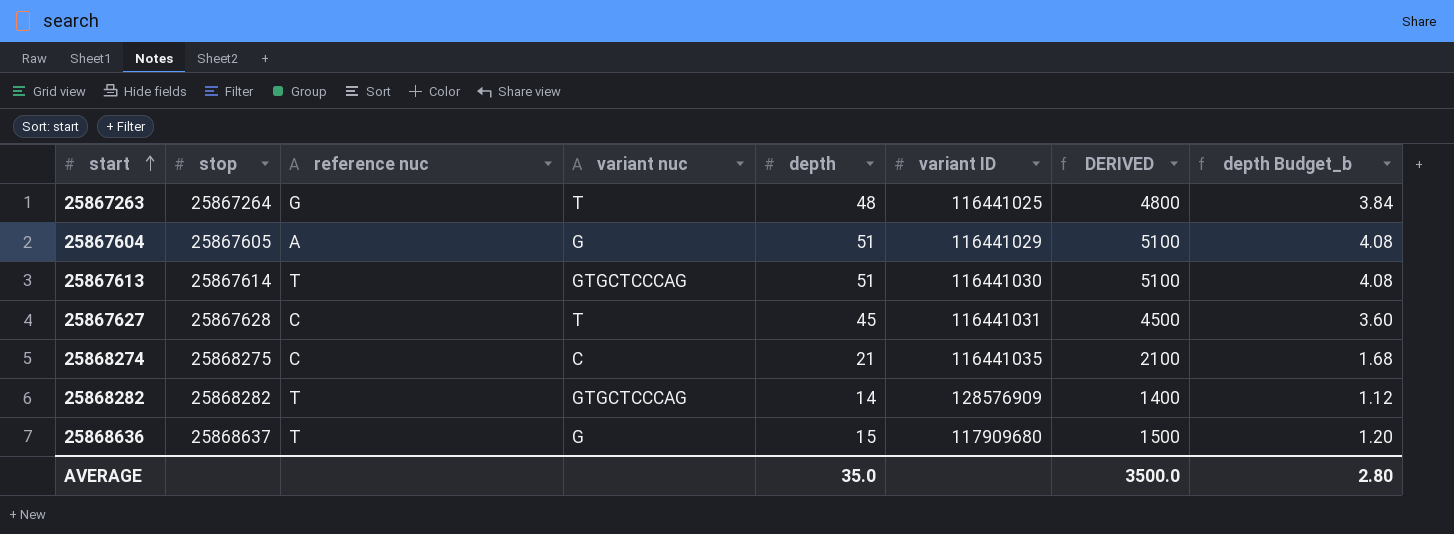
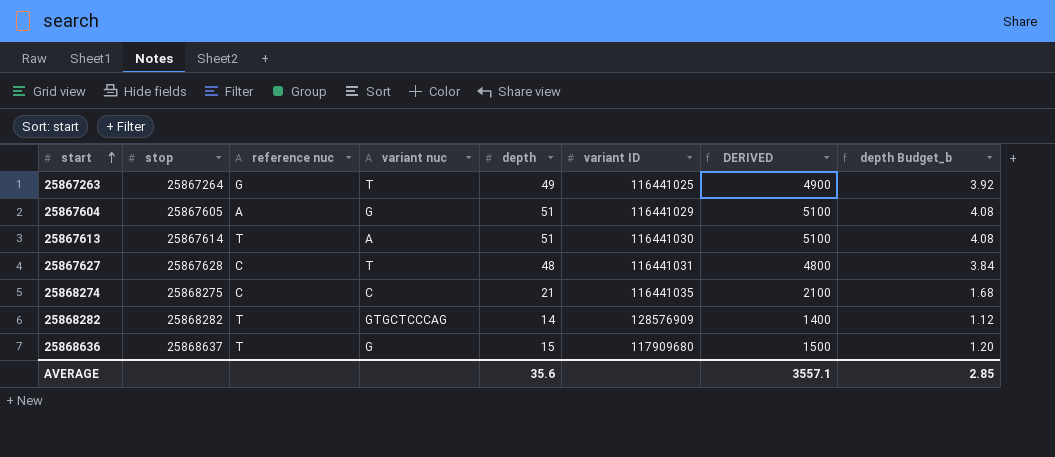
25867263 | depth: 48 -> 49
25867263 | DERIVED: 4800 -> 4900
25867263 | depth Budget_b: 3.84 -> 3.92
25867613 | variant nuc: GTGCTCCCAG -> A
25867627 | depth: 45 -> 48
25867627 | DERIVED: 4500 -> 4800
25867627 | depth Budget_b: 3.60 -> 3.84
AVERAGE | depth: 35.0 -> 35.6
AVERAGE | DERIVED: 3500.0 -> 3557.1
AVERAGE | depth Budget_b: 2.80 -> 2.85

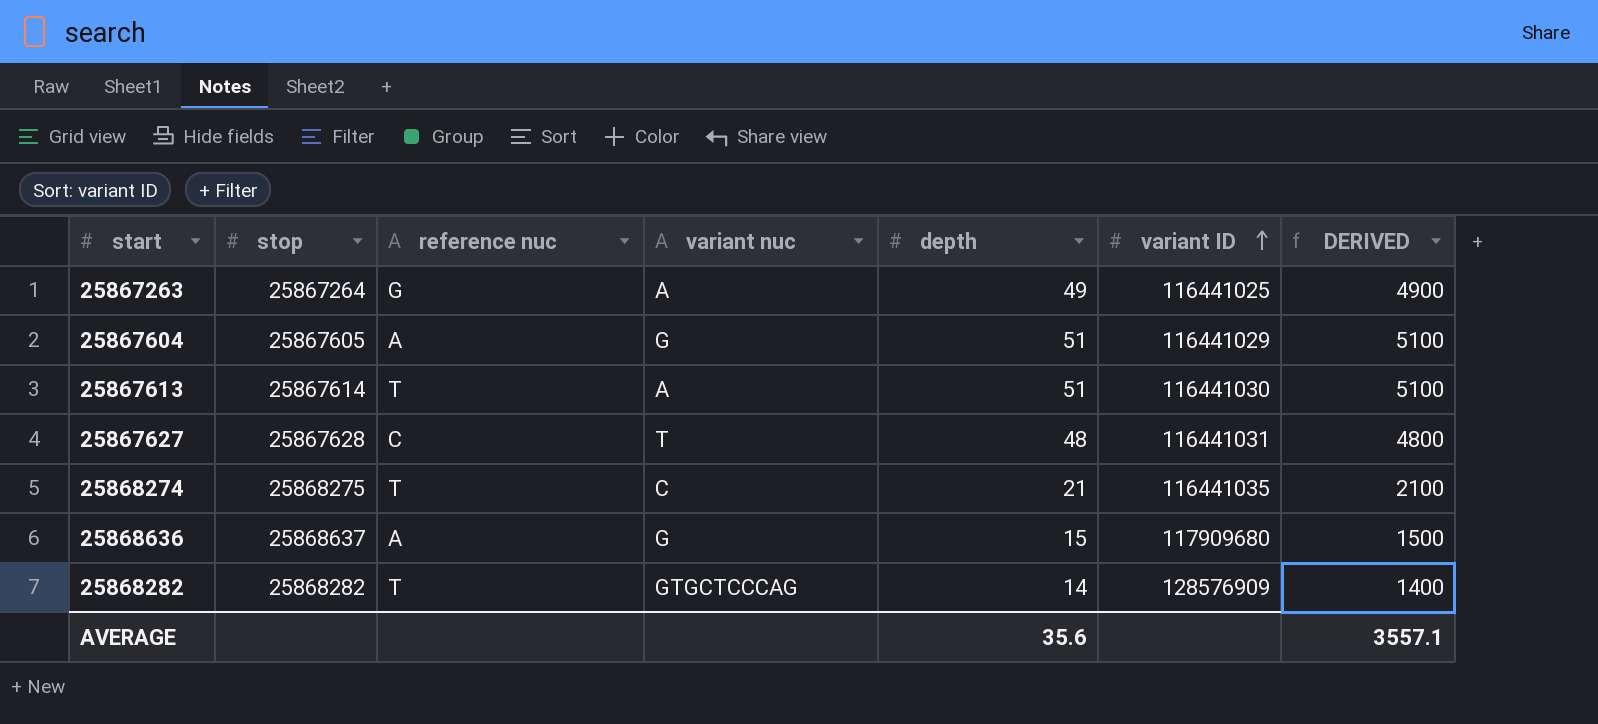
row order: start ascending -> variant ID ascending
column depth Budget_b | formula: [depth] * 0.08 -> none
25867263 | variant nuc: T -> A
25868274 | reference nuc: C -> T
25868636 | reference nuc: T -> A

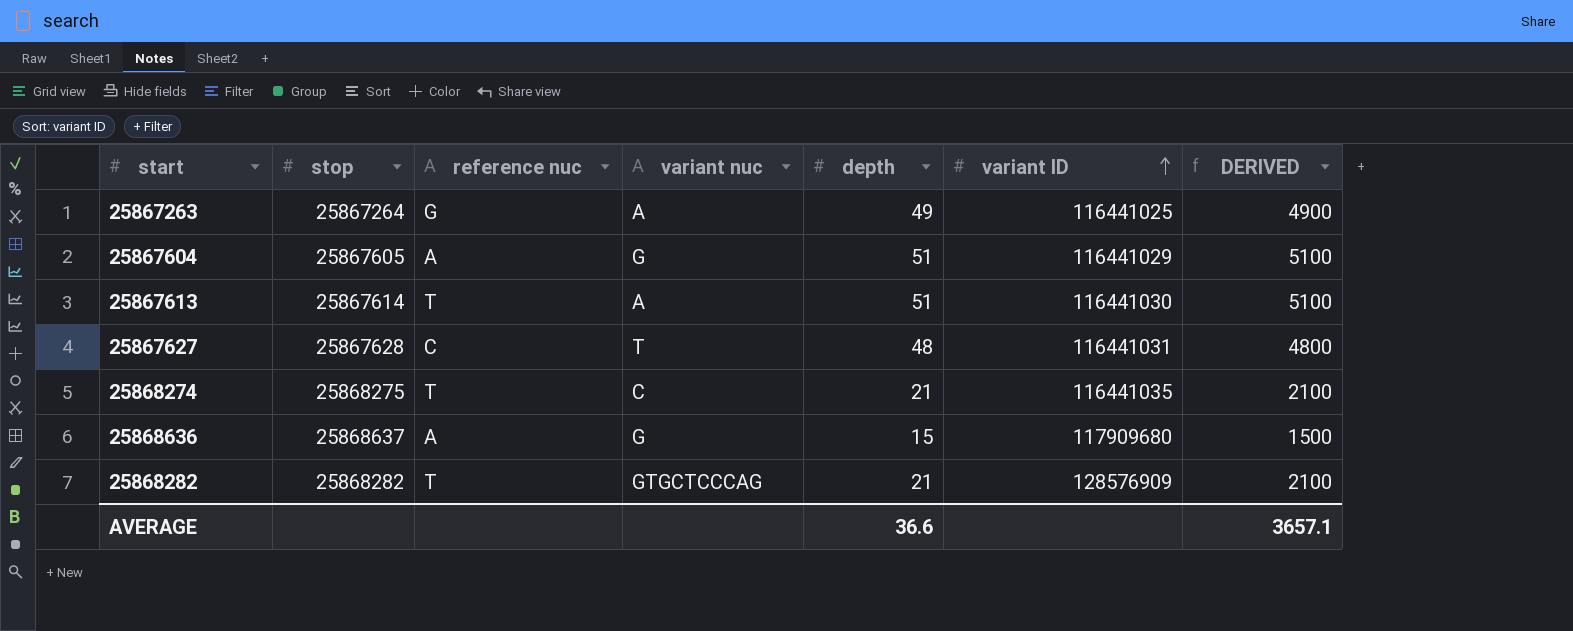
25868282 | depth: 14 -> 21
25868282 | DERIVED: 1400 -> 2100
AVERAGE | depth: 35.6 -> 36.6
AVERAGE | DERIVED: 3557.1 -> 3657.1

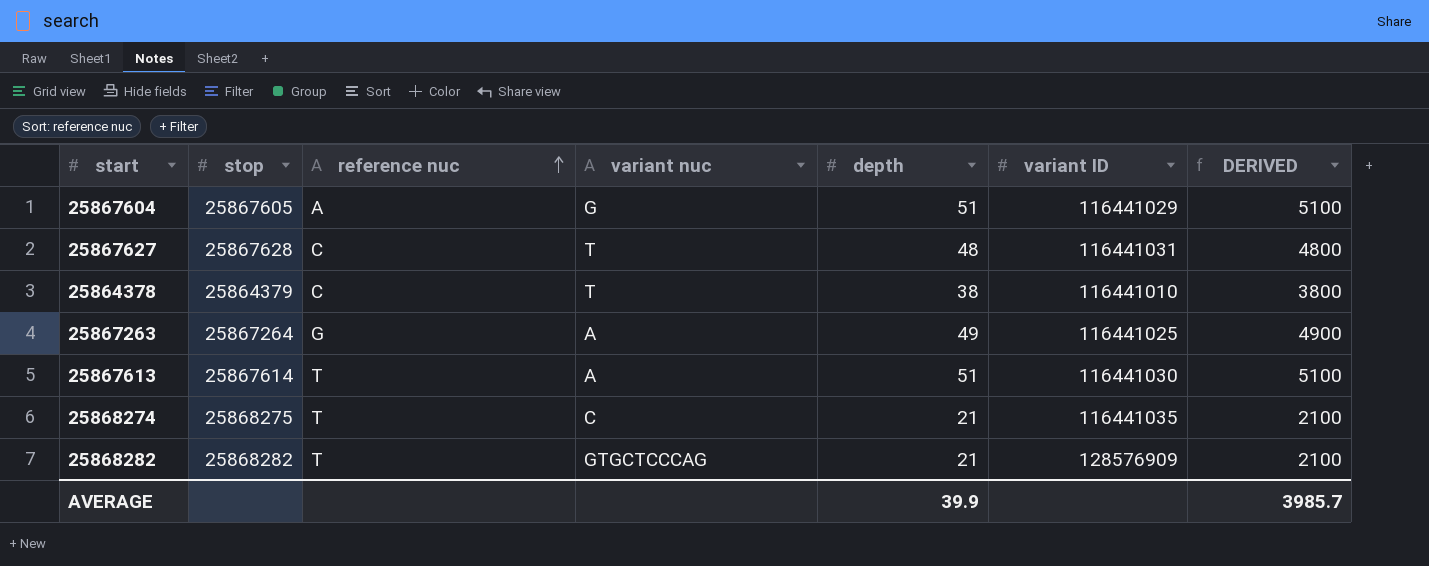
row order: variant ID ascending -> reference nuc ascending
row 25868636: 25868637 | A | G | 15 | 117909680 | 1500 -> none
row 25864378: none -> 25864379 | C | T | 38 | 116441010 | 3800
AVERAGE | depth: 36.6 -> 39.9
AVERAGE | DERIVED: 3657.1 -> 3985.7

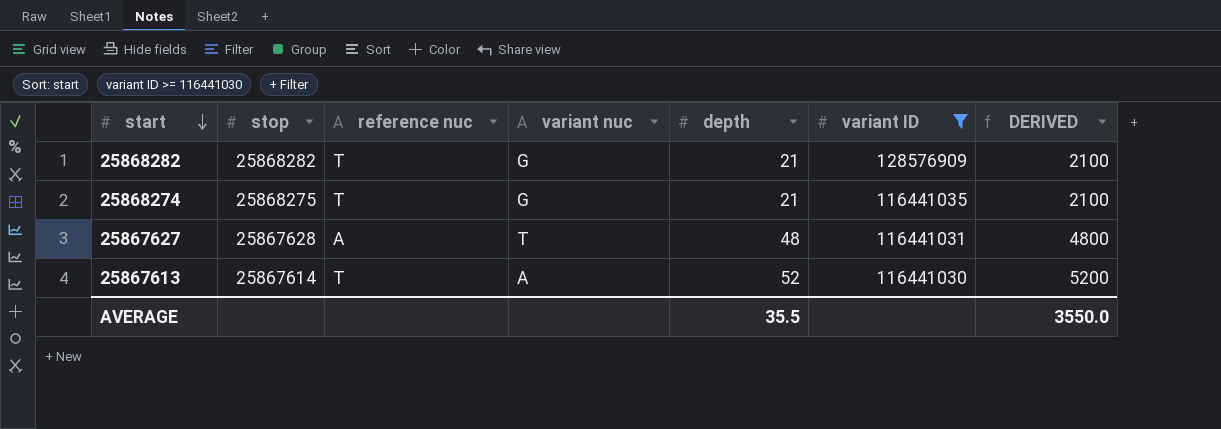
filter: none -> variant ID >= 116441030
row order: reference nuc ascending -> start descending
25868282 | variant nuc: GTGCTCCCAG -> G
25868274 | variant nuc: C -> G
25867627 | reference nuc: C -> A
25867613 | depth: 51 -> 52
25867613 | DERIVED: 5100 -> 5200
AVERAGE | depth: 39.9 -> 35.5
AVERAGE | DERIVED: 3985.7 -> 3550.0

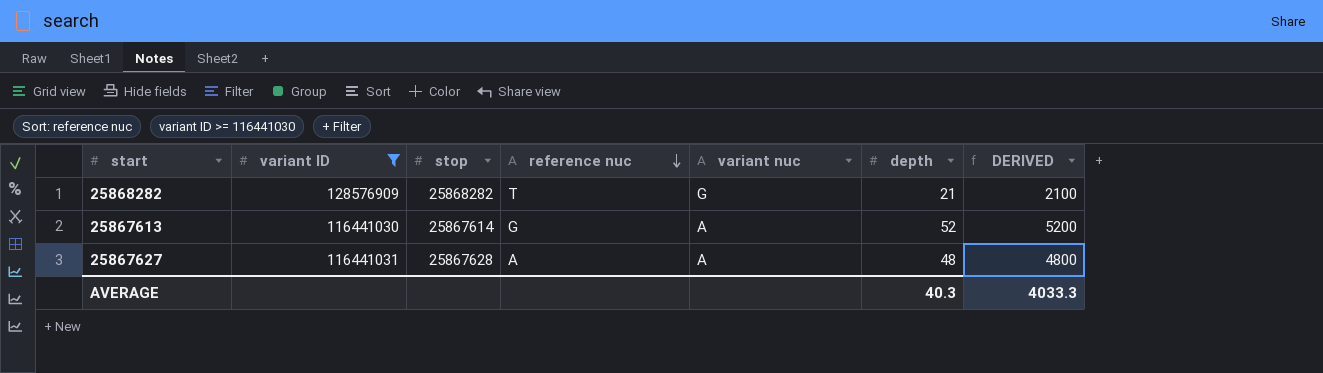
row order: start descending -> reference nuc descending
column variant ID | position: 6 -> 2
row 25868274: 25868275 | T | G | 21 | 116441035 | 2100 -> none
25867613 | reference nuc: T -> G
25867627 | variant nuc: T -> A
AVERAGE | depth: 35.5 -> 40.3
AVERAGE | DERIVED: 3550.0 -> 4033.3

